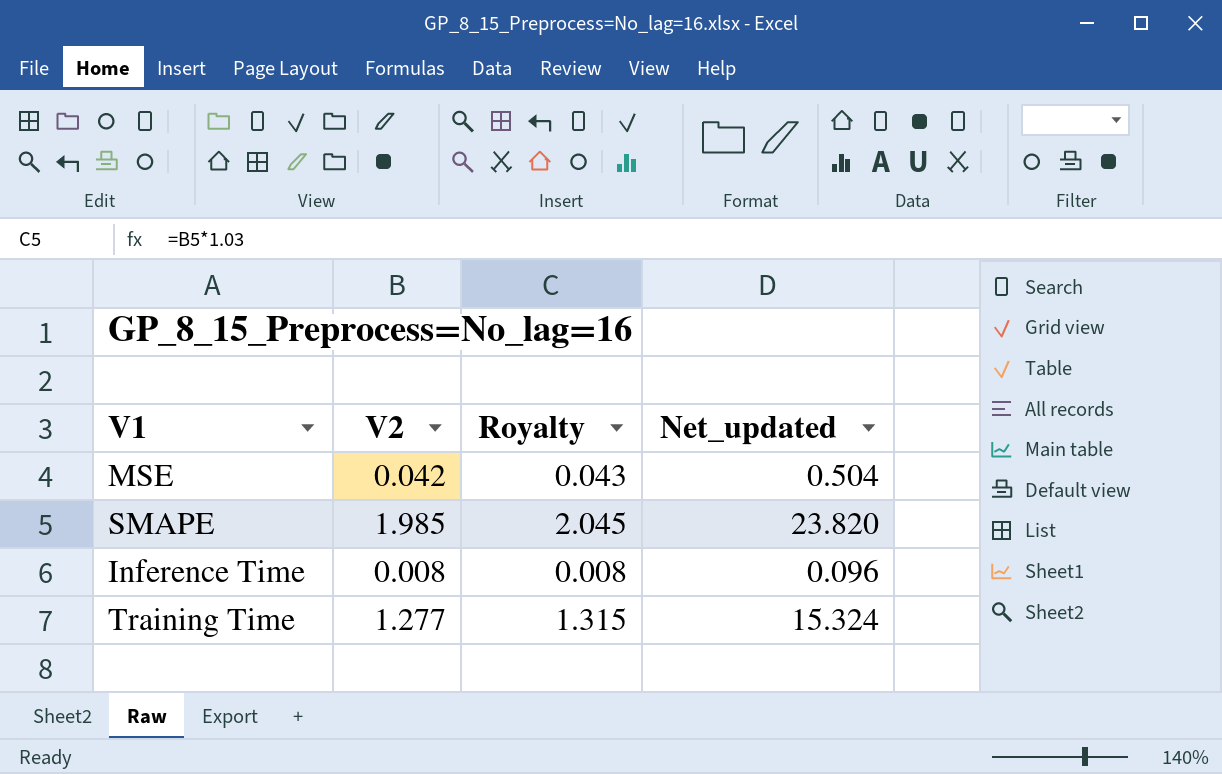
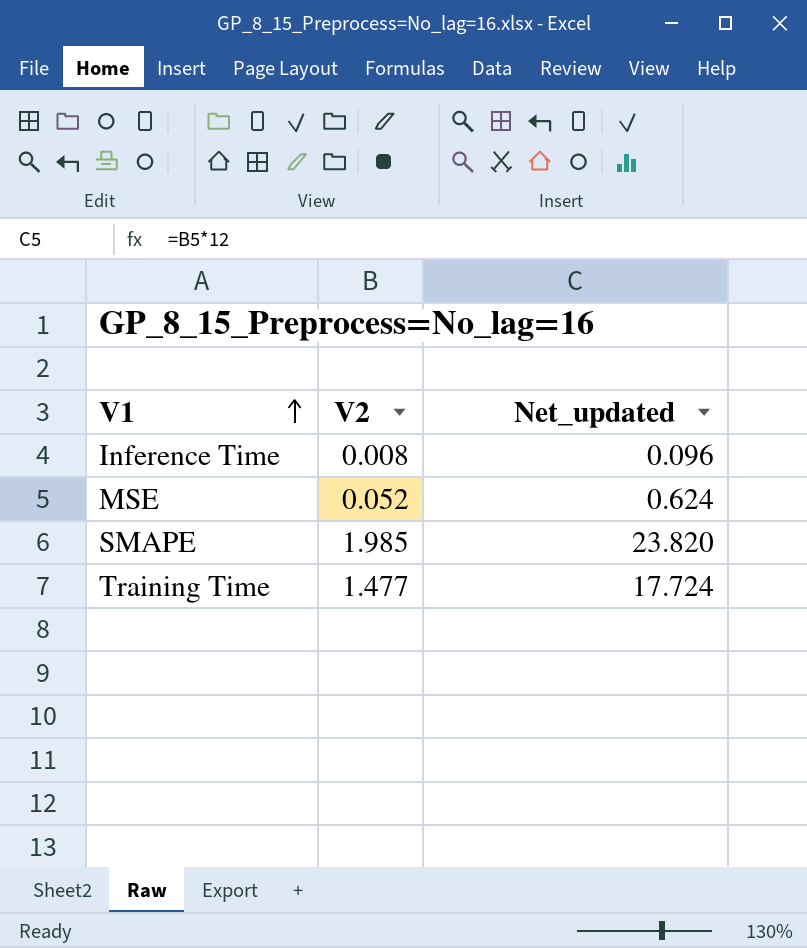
row order: none -> V1 ascending
column Royalty | formula: [V2] * 1.03 -> none
MSE | V2: 0.042 -> 0.052
MSE | Net_updated: 0.504 -> 0.624
Training Time | V2: 1.277 -> 1.477
Training Time | Net_updated: 15.324 -> 17.724

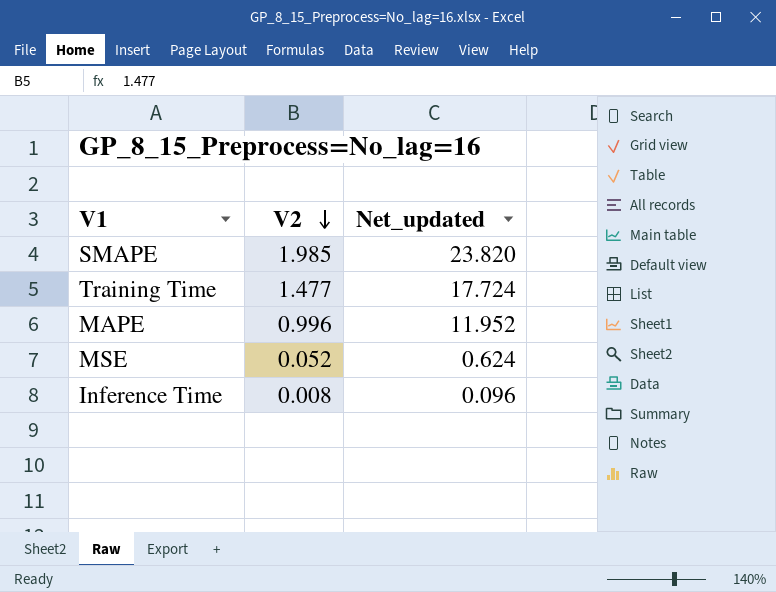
row order: V1 ascending -> V2 descending
row MAPE: none -> 0.996 | 11.952

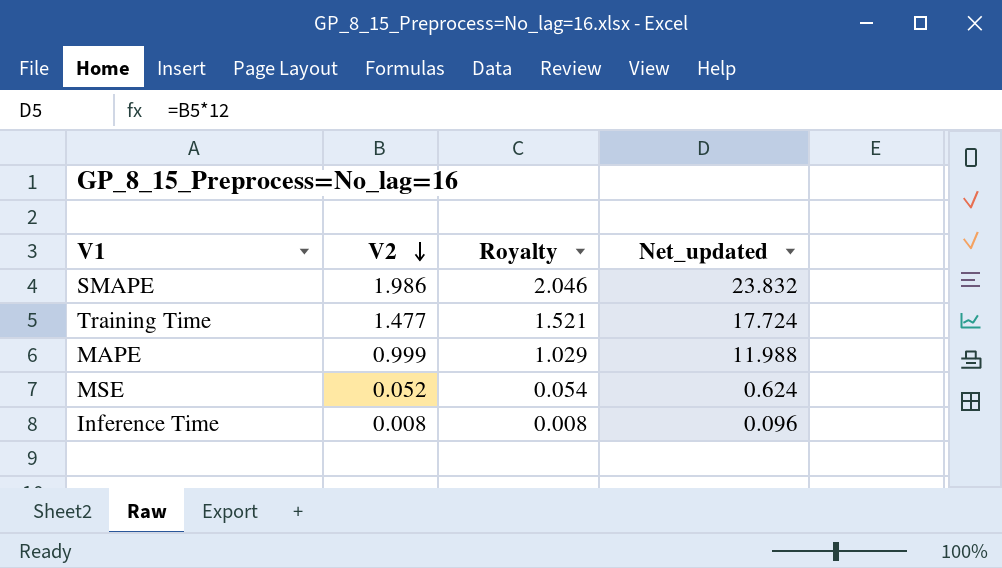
column Royalty | formula: none -> [V2] * 1.03
SMAPE | V2: 1.985 -> 1.986
SMAPE | Net_updated: 23.820 -> 23.832
MAPE | V2: 0.996 -> 0.999
MAPE | Net_updated: 11.952 -> 11.988

